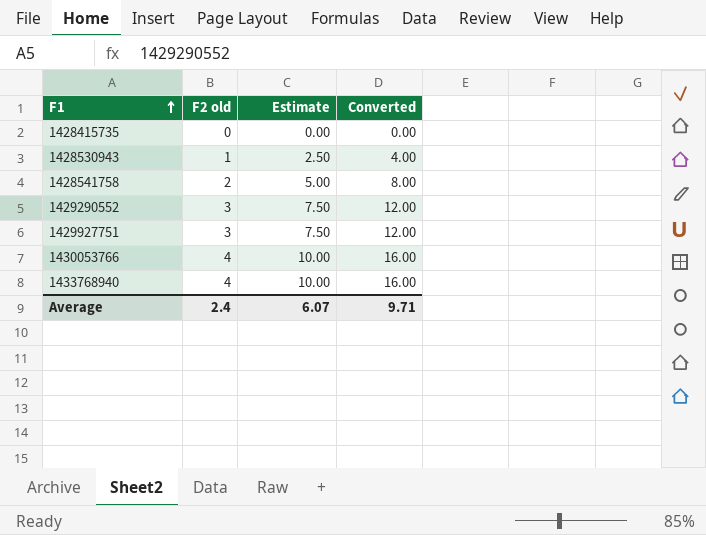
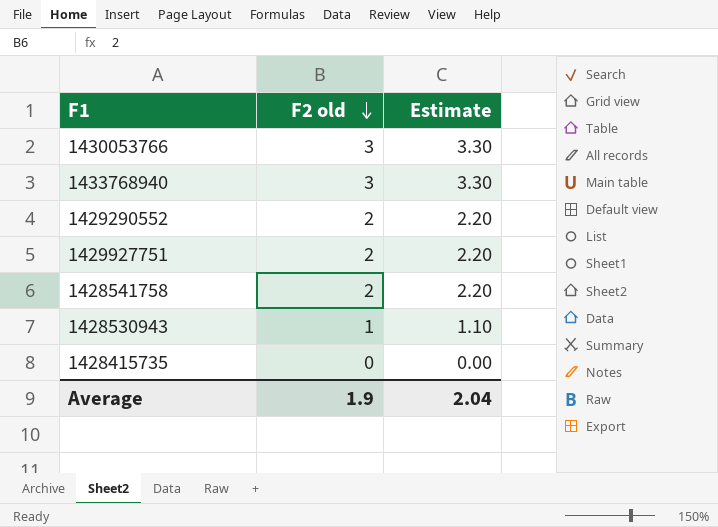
row order: F1 ascending -> F2 old descending
column Converted | formula: [F2 old] * 4 -> none
column Estimate | formula: [F2 old] * 2.5 -> [F2 old] * 1.1
1430053766 | F2 old: 4 -> 3
1433768940 | F2 old: 4 -> 3
1429290552 | F2 old: 3 -> 2
1429927751 | F2 old: 3 -> 2
Average | F2 old: 2.4 -> 1.9
Average | Estimate: 6.07 -> 2.04

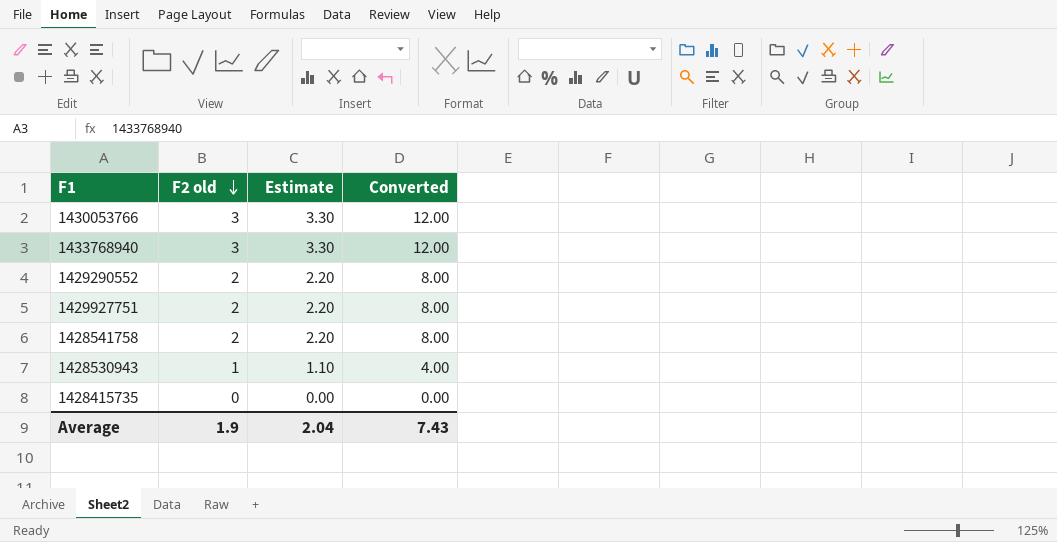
column Converted | formula: none -> [F2 old] * 4

